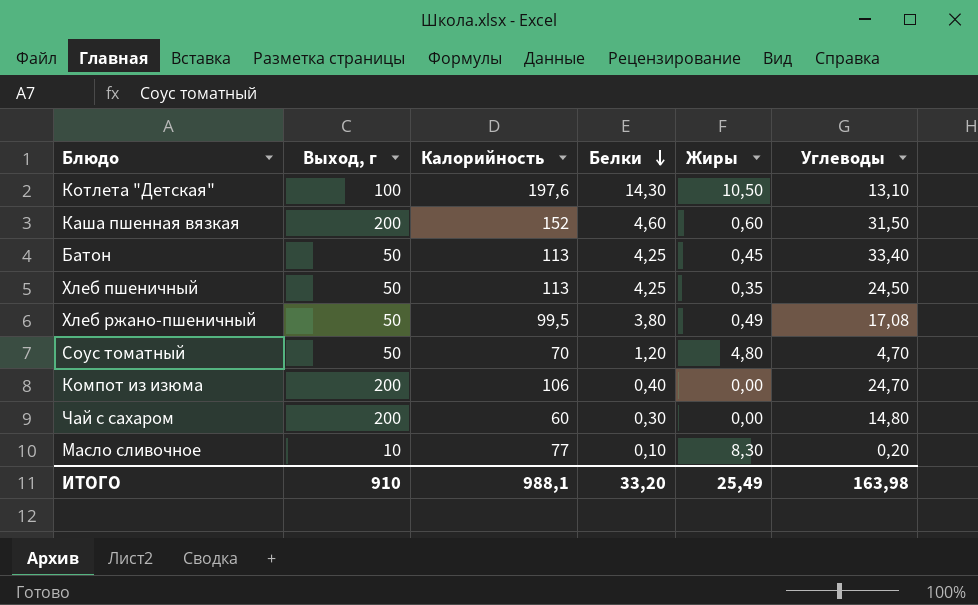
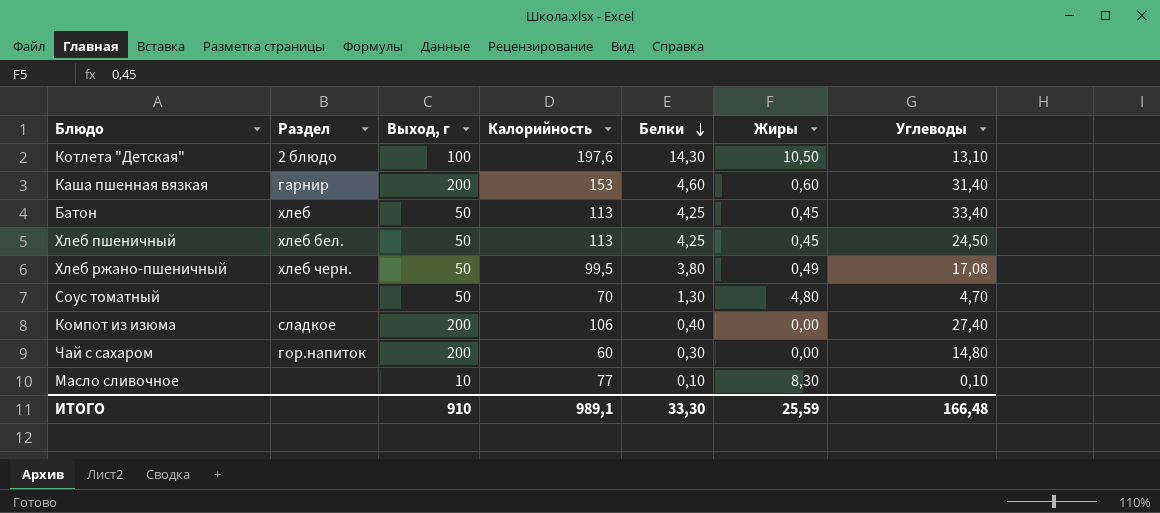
column Раздел | position: none -> 2
Каша пшенная вязкая | Калорийность: 152 -> 153
Каша пшенная вязкая | Углеводы: 31,50 -> 31,40
Хлеб пшеничный | Жиры: 0,35 -> 0,45
Соус томатный | Белки: 1,20 -> 1,30
Компот из изюма | Углеводы: 24,70 -> 27,40
Масло сливочное | Углеводы: 0,20 -> 0,10
ИТОГО | Калорийность: 988,1 -> 989,1
ИТОГО | Белки: 33,20 -> 33,30
ИТОГО | Жиры: 25,49 -> 25,59
ИТОГО | Углеводы: 163,98 -> 166,48

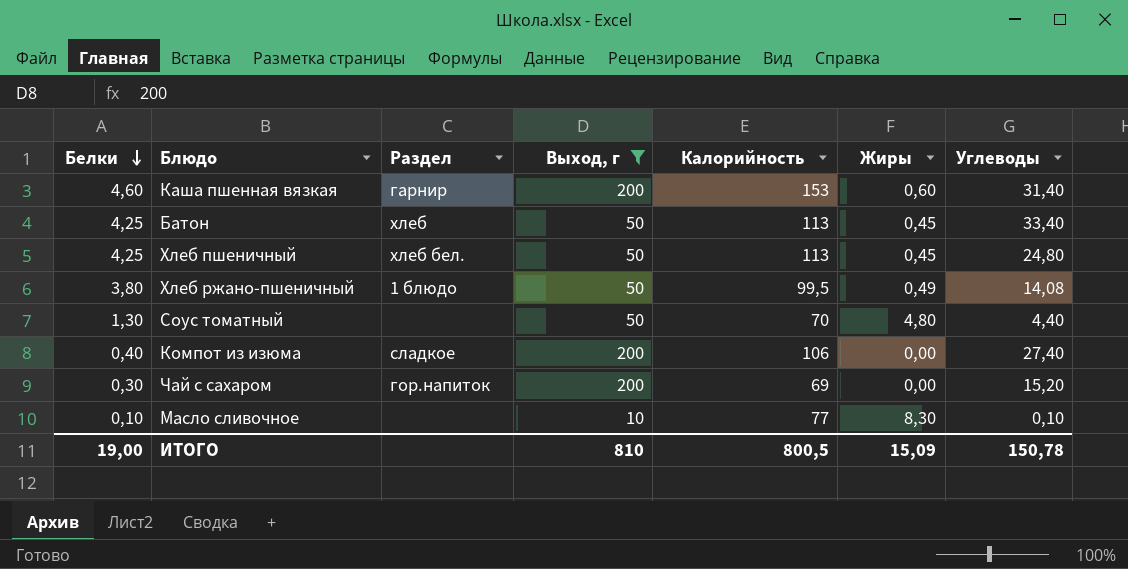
filter: none -> Выход, г != 100
column Белки | position: 5 -> 1
Хлеб пшеничный | Углеводы: 24,50 -> 24,80
Хлеб ржано-пшеничный | Раздел: хлеб черн. -> 1 блюдо
Хлеб ржано-пшеничный | Углеводы: 17,08 -> 14,08
Соус томатный | Углеводы: 4,70 -> 4,40
Чай с сахаром | Калорийность: 60 -> 69
Чай с сахаром | Углеводы: 14,80 -> 15,20
ИТОГО | Белки: 33,30 -> 19,00
ИТОГО | Выход, г: 910 -> 810
ИТОГО | Калорийность: 989,1 -> 800,5
ИТОГО | Жиры: 25,59 -> 15,09
ИТОГО | Углеводы: 166,48 -> 150,78

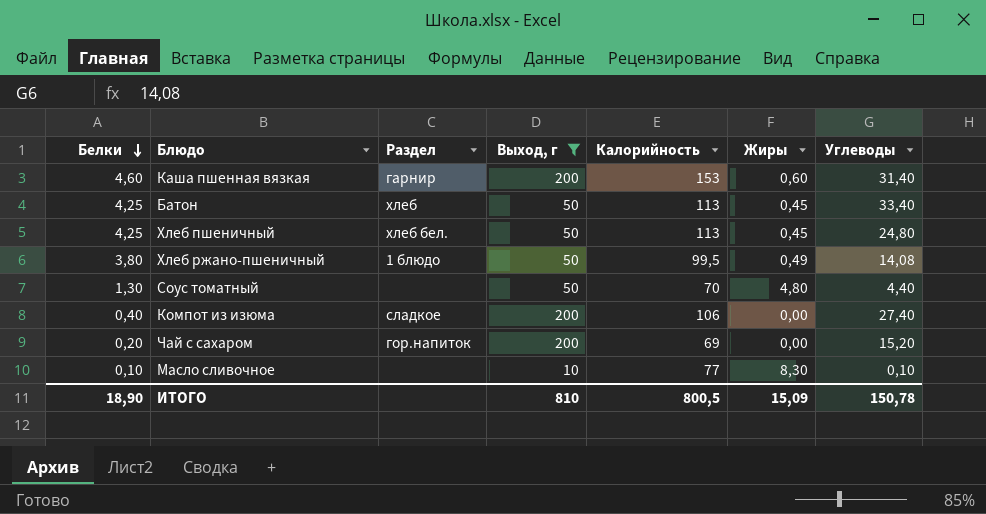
Чай с сахаром | Белки: 0,30 -> 0,20
ИТОГО | Белки: 19,00 -> 18,90

